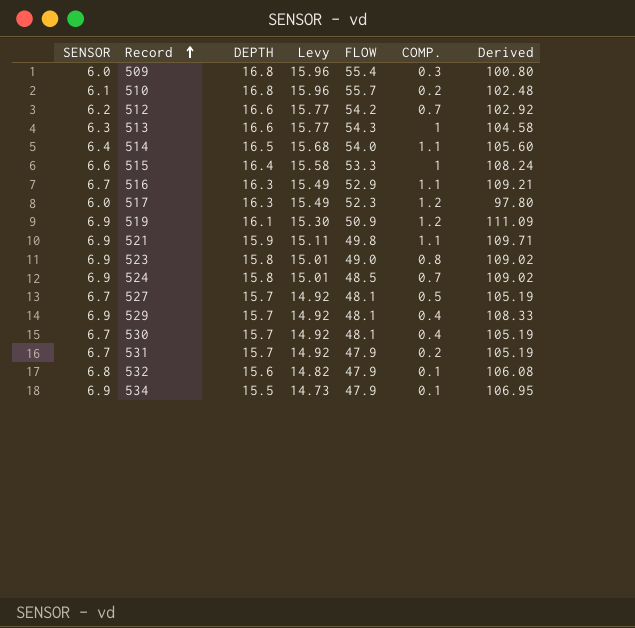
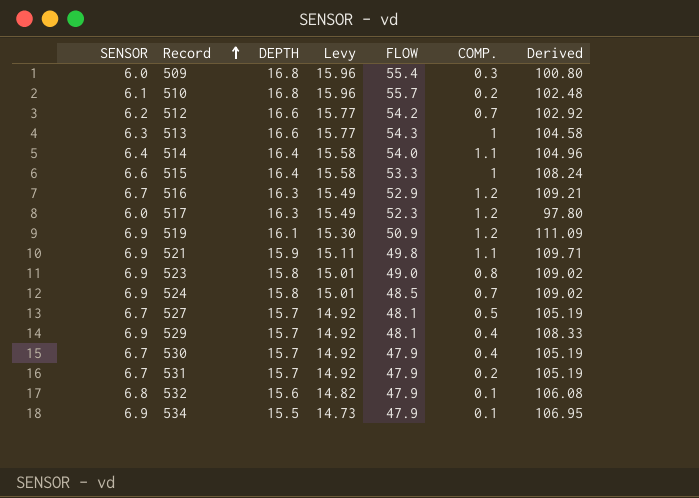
514 | DEPTH: 16.5 -> 16.4
514 | Levy: 15.68 -> 15.58
514 | Derived: 105.60 -> 104.96
516 | COMP.: 1.1 -> 1.2
530 | FLOW: 48.1 -> 47.9

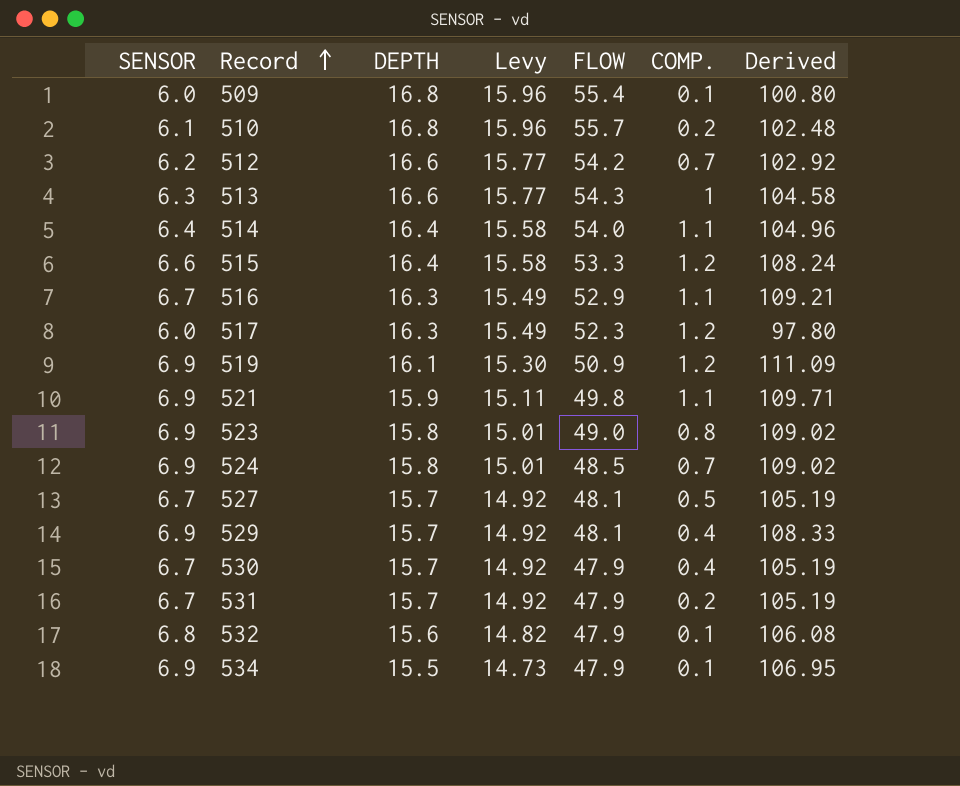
509 | COMP.: 0.3 -> 0.1
515 | COMP.: 1 -> 1.2
516 | COMP.: 1.2 -> 1.1

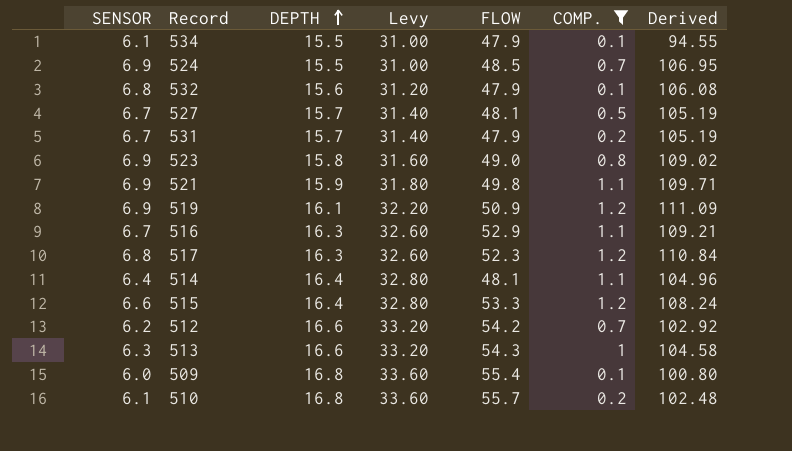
filter: none -> COMP. != 0.4
row order: Record ascending -> DEPTH ascending
column Levy | formula: [DEPTH] * 0.95 -> [DEPTH] * 2
534 | SENSOR: 6.9 -> 6.1
534 | Derived: 106.95 -> 94.55
524 | DEPTH: 15.8 -> 15.5
524 | Derived: 109.02 -> 106.95
517 | SENSOR: 6.0 -> 6.8
517 | Derived: 97.80 -> 110.84
514 | FLOW: 54.0 -> 48.1

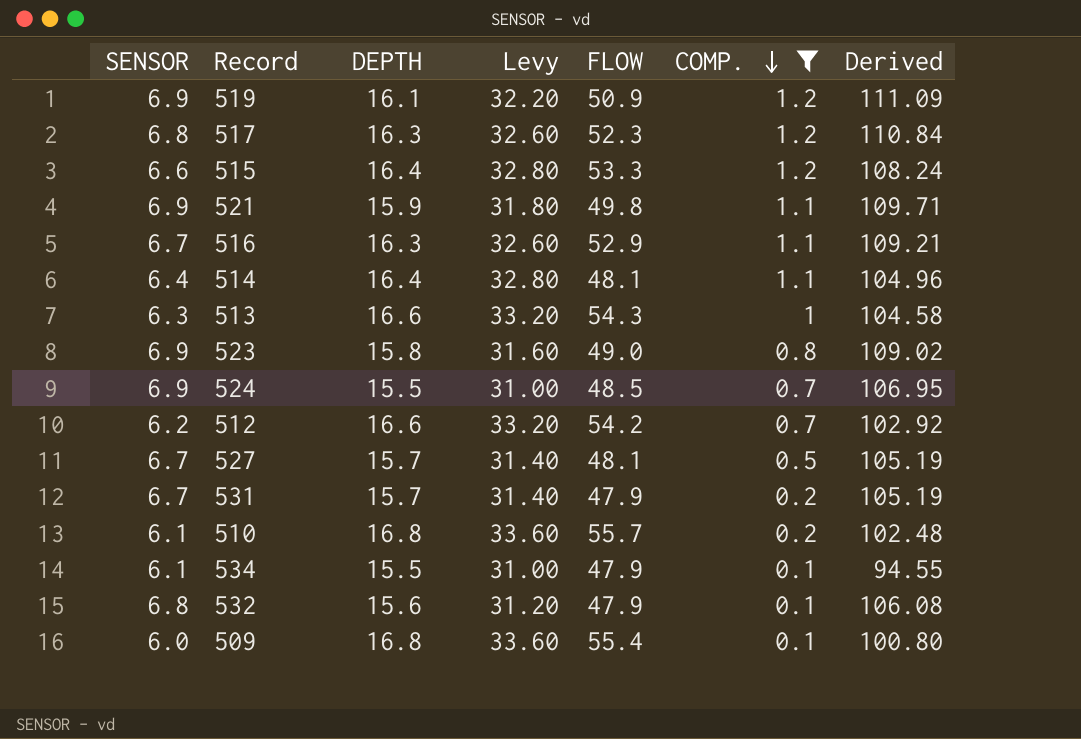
row order: DEPTH ascending -> COMP. descending

